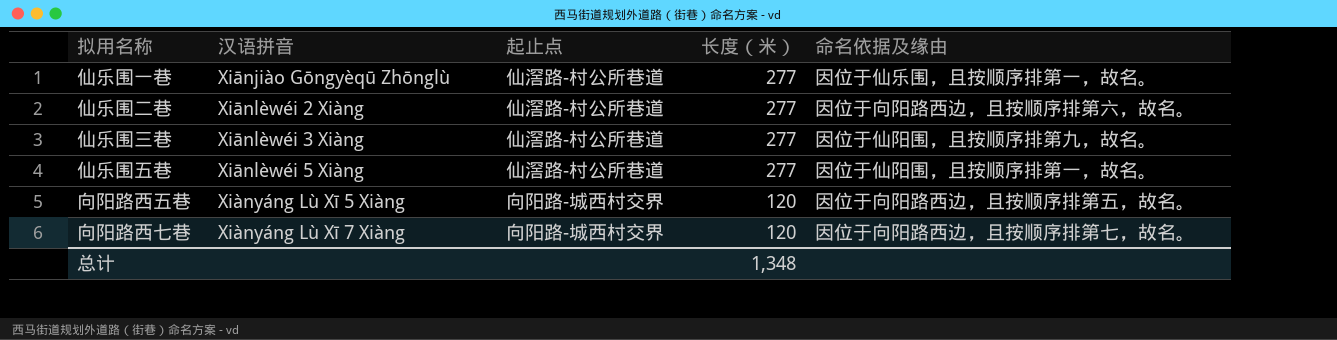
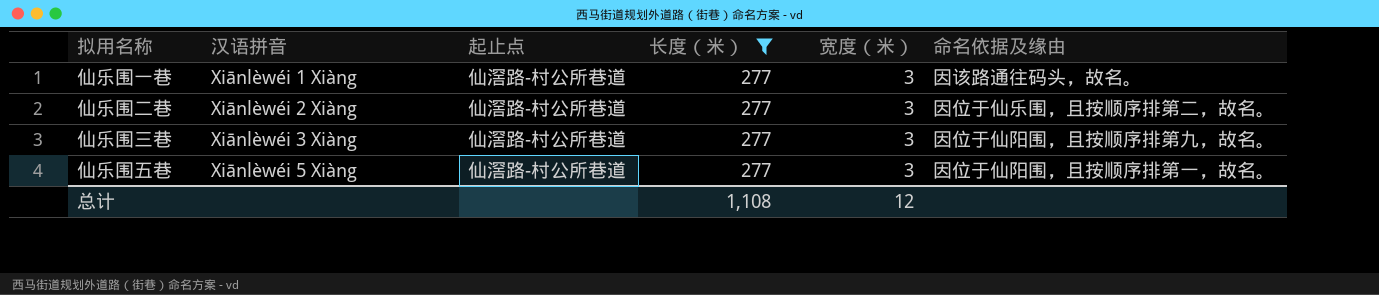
filter: none -> 长度（米） = 277
column 宽度（米） | position: none -> 5
仙乐围一巷 | 汉语拼音: Xiānjiào Gōngyèqū Zhōnglù -> Xiānlèwéi 1 Xiàng
仙乐围一巷 | 命名依据及缘由: 因位于仙乐围，且按顺序排第一，故名。 -> 因该路通往码头，故名。
仙乐围二巷 | 命名依据及缘由: 因位于向阳路西边，且按顺序排第六，故名。 -> 因位于仙乐围，且按顺序排第二，故名。
总计 | 长度（米）: 1,348 -> 1,108

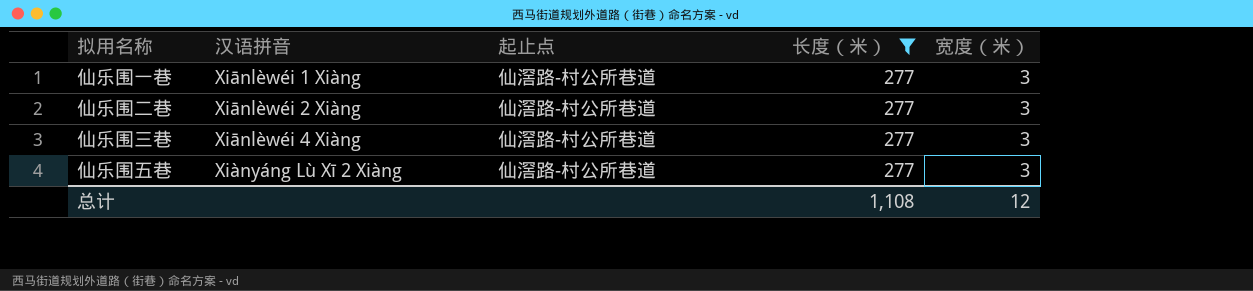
column 命名依据及缘由 | position: 6 -> none
仙乐围三巷 | 汉语拼音: Xiānlèwéi 3 Xiàng -> Xiānlèwéi 4 Xiàng
仙乐围五巷 | 汉语拼音: Xiānlèwéi 5 Xiàng -> Xiànyáng Lù Xī 2 Xiàng

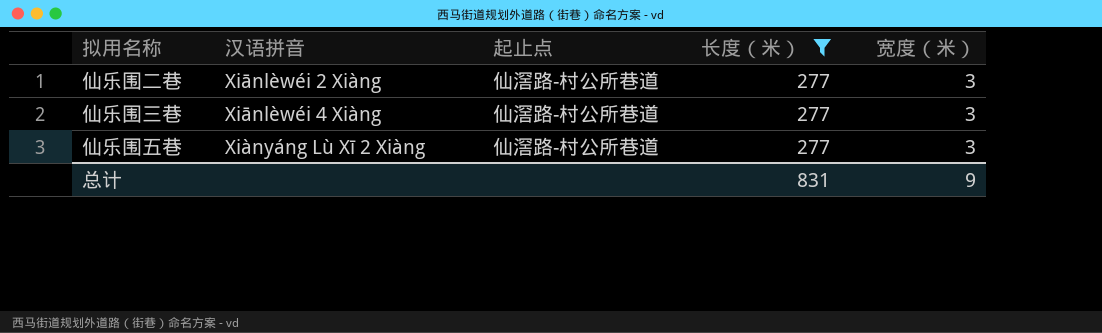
row 仙乐围一巷: Xiānlèwéi 1 Xiàng | 仙滘路-村公所巷道 | 277 | 3 -> none
总计 | 长度（米）: 1,108 -> 831
总计 | 宽度（米）: 12 -> 9

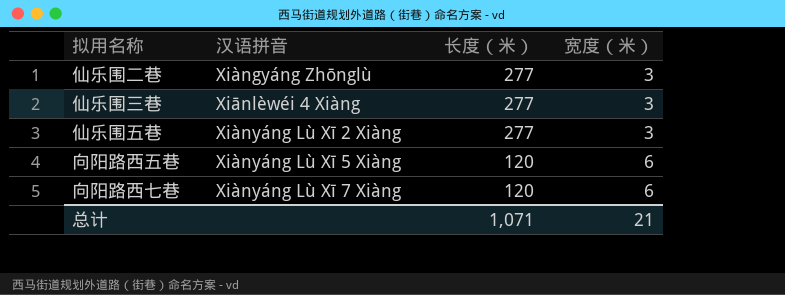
filter: 长度（米） = 277 -> none
column 起止点 | position: 3 -> none
仙乐围二巷 | 汉语拼音: Xiānlèwéi 2 Xiàng -> Xiàngyáng Zhōnglù
总计 | 长度（米）: 831 -> 1,071
总计 | 宽度（米）: 9 -> 21

